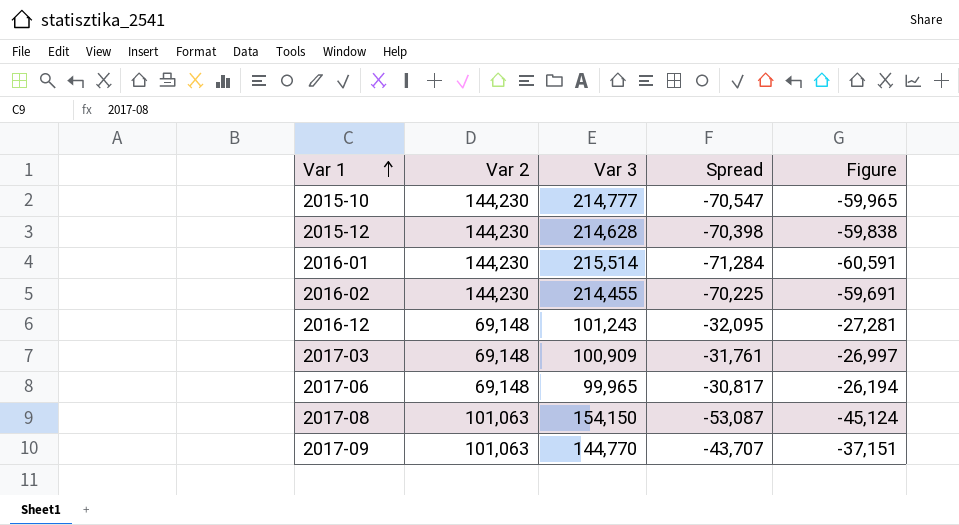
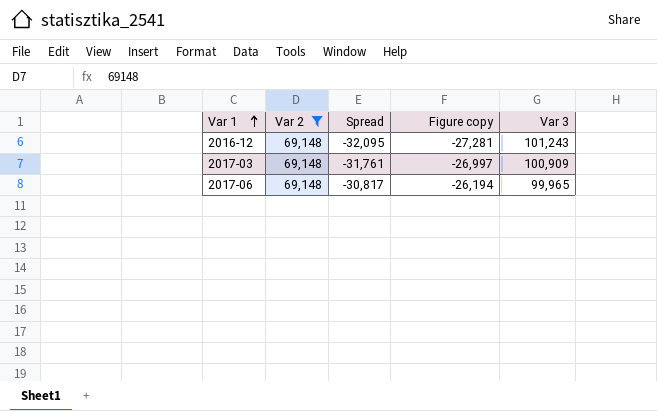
filter: none -> Var 2 = 69,148
column name: Figure -> Figure copy
column Var 3 | position: 3 -> 5

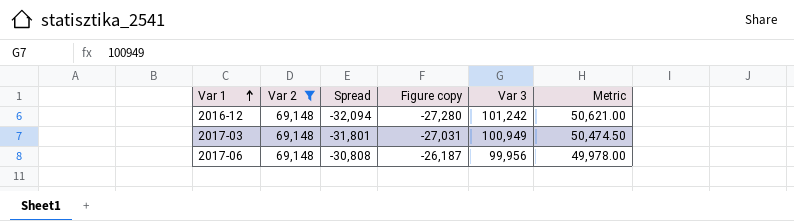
column Metric | formula: none -> [Var 3] * 0.5
2016-12 | Spread: -32,095 -> -32,094
2016-12 | Figure copy: -27,281 -> -27,280
2016-12 | Var 3: 101,243 -> 101,242
2017-03 | Spread: -31,761 -> -31,801
2017-03 | Figure copy: -26,997 -> -27,031
2017-03 | Var 3: 100,909 -> 100,949
2017-06 | Spread: -30,817 -> -30,808
2017-06 | Figure copy: -26,194 -> -26,187
2017-06 | Var 3: 99,965 -> 99,956

